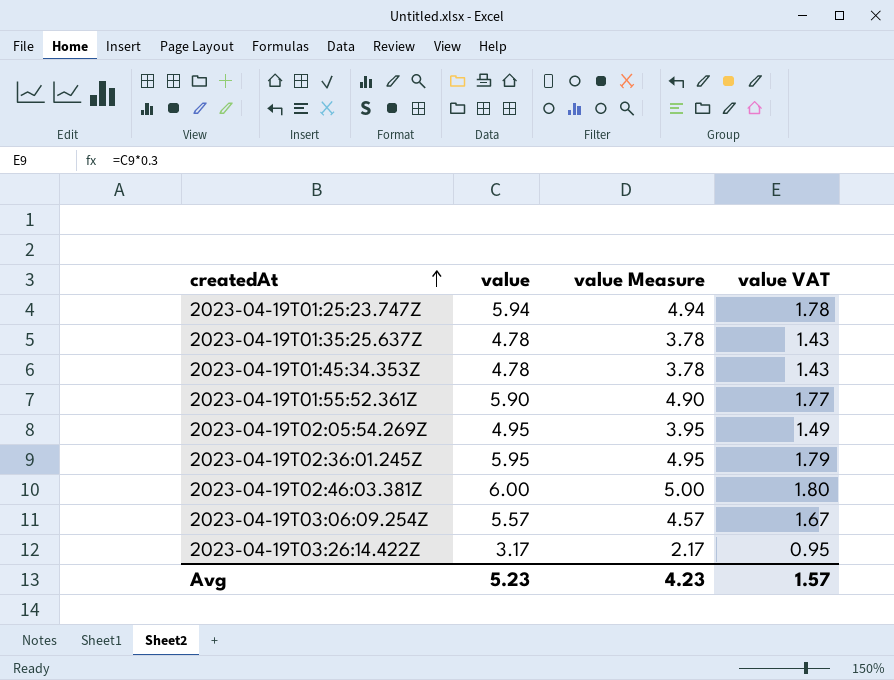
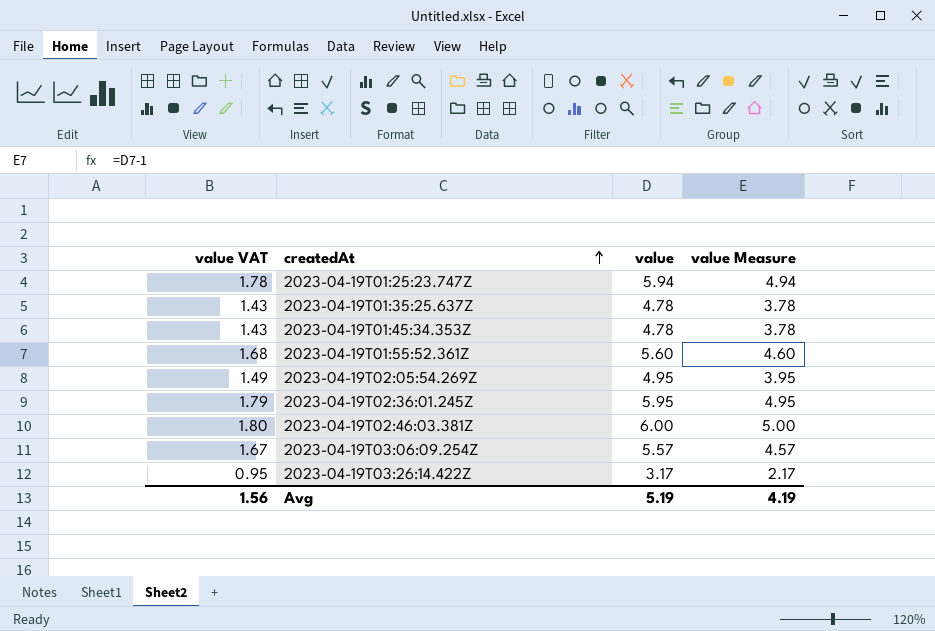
column value VAT | position: 4 -> 1
2023-04-19T01:55:52.361Z | value VAT: 1.77 -> 1.68
2023-04-19T01:55:52.361Z | value: 5.90 -> 5.60
2023-04-19T01:55:52.361Z | value Measure: 4.90 -> 4.60
Avg | value VAT: 1.57 -> 1.56
Avg | value: 5.23 -> 5.19
Avg | value Measure: 4.23 -> 4.19

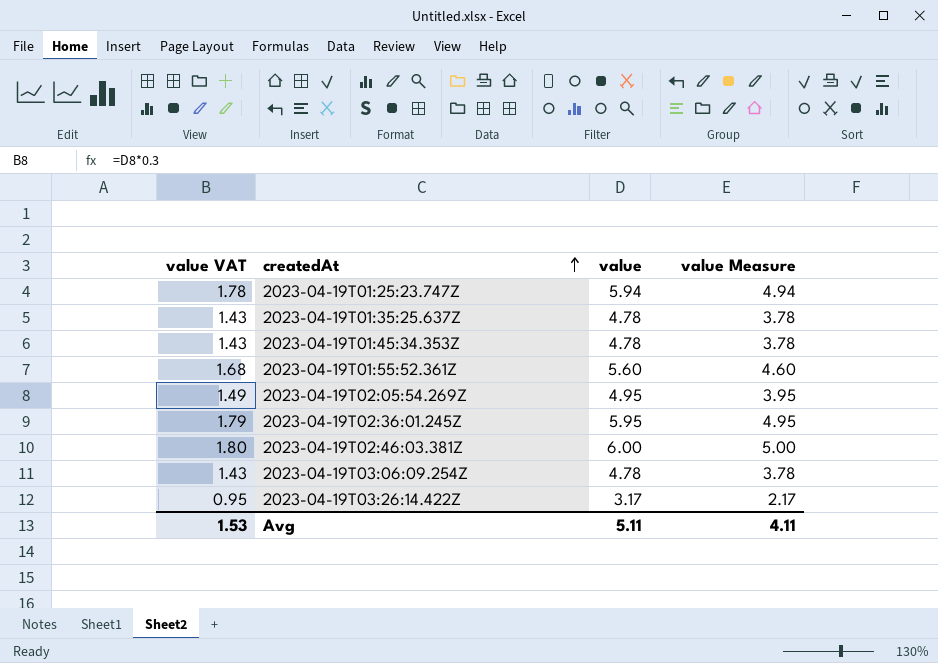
2023-04-19T03:06:09.254Z | value VAT: 1.67 -> 1.43
2023-04-19T03:06:09.254Z | value: 5.57 -> 4.78
2023-04-19T03:06:09.254Z | value Measure: 4.57 -> 3.78
Avg | value VAT: 1.56 -> 1.53
Avg | value: 5.19 -> 5.11
Avg | value Measure: 4.19 -> 4.11

